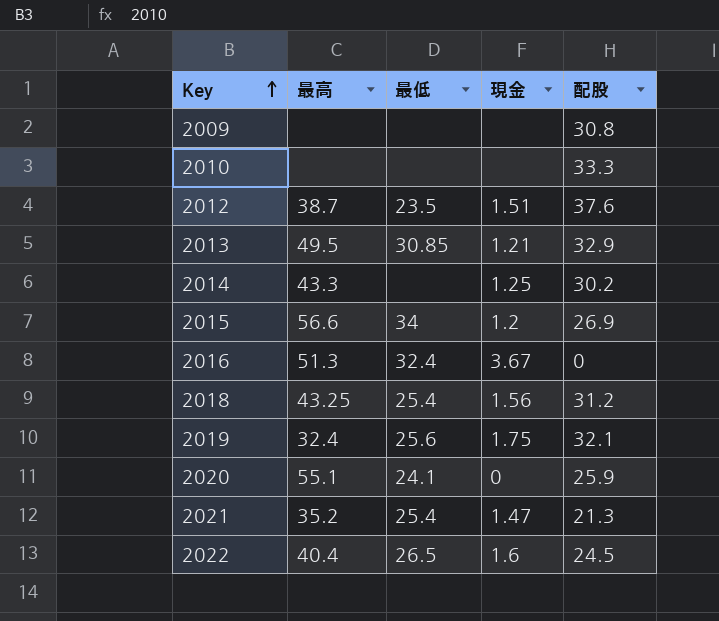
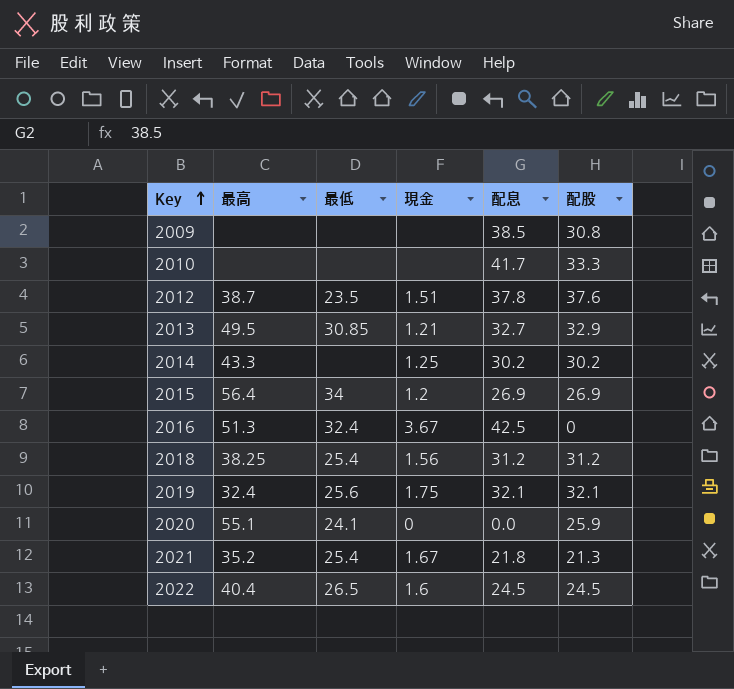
column 配息 | position: none -> 5
2015 | 最高: 56.6 -> 56.4
2018 | 最高: 43.25 -> 38.25
2021 | 現金: 1.47 -> 1.67

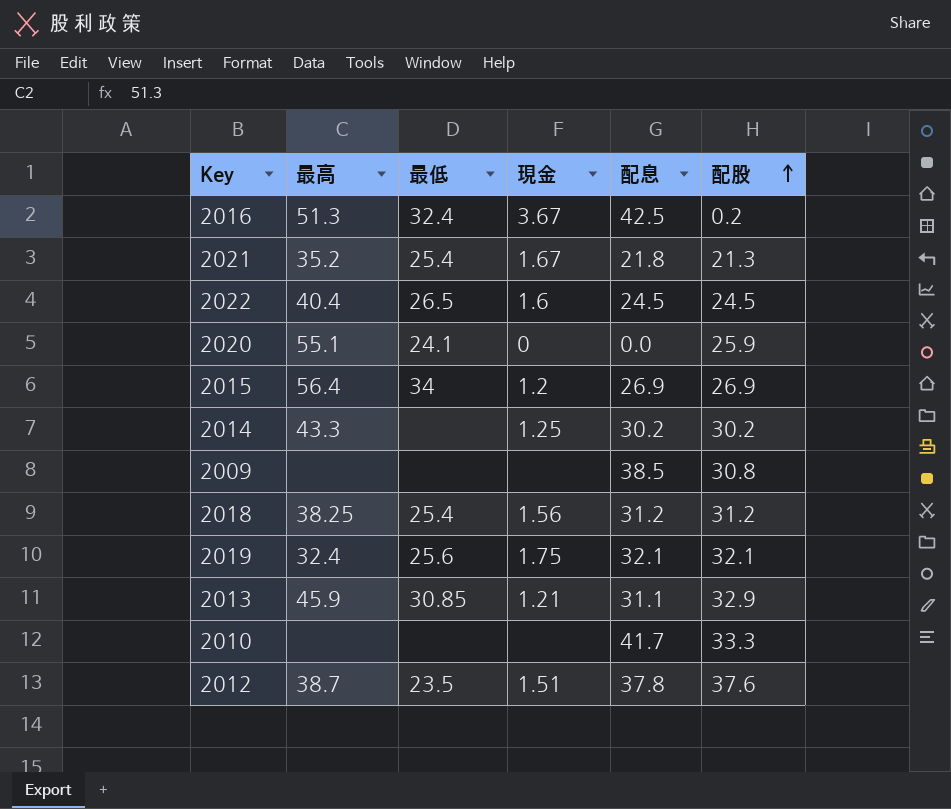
row order: Key ascending -> 配股 ascending
2016 | 配股: 0 -> 0.2
2013 | 最高: 49.5 -> 45.9
2013 | 配息: 32.7 -> 31.1

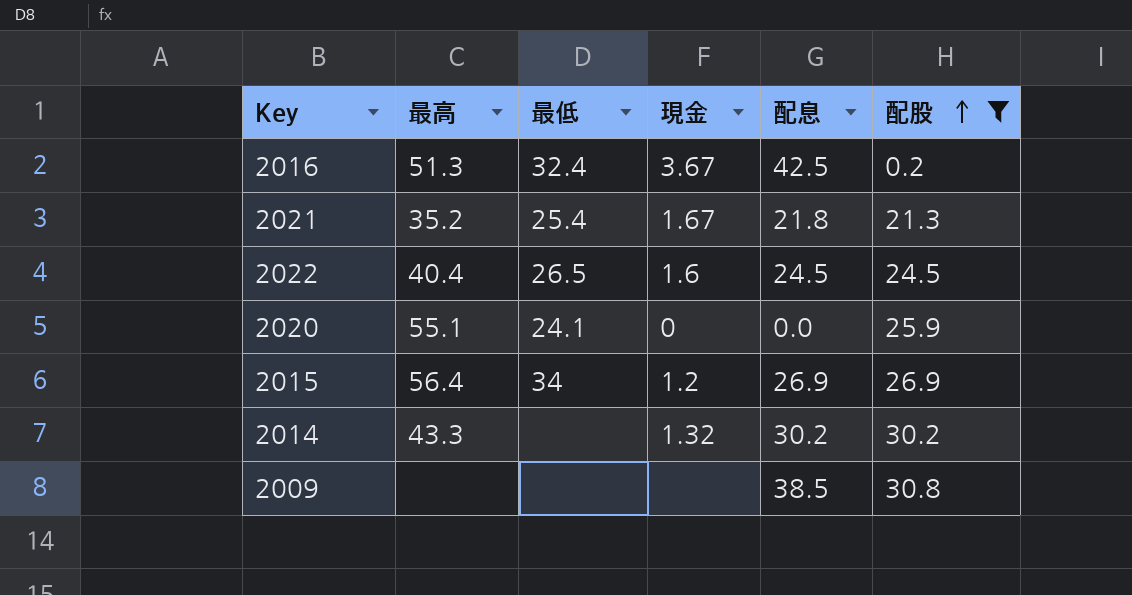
filter: none -> 配股 <= 30.8
2014 | 現金: 1.25 -> 1.32

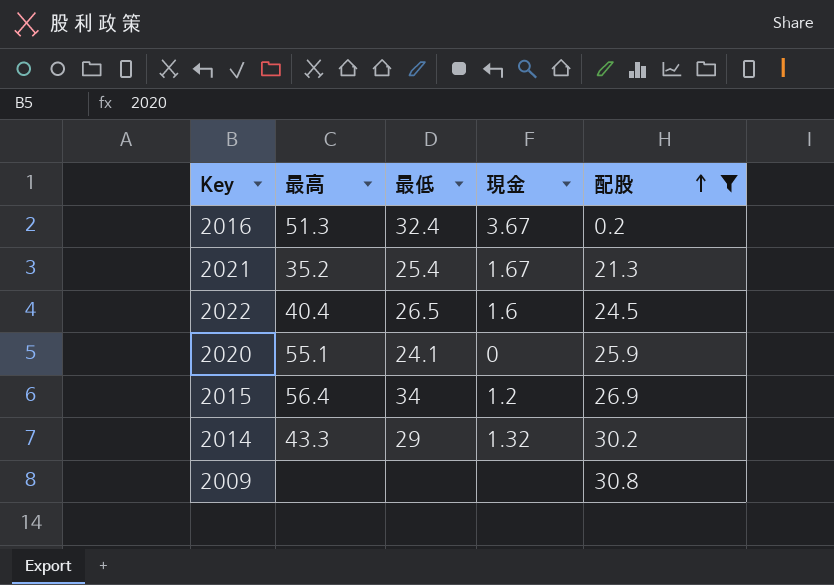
column 配息 | position: 5 -> none
2014 | 最低: none -> 29

